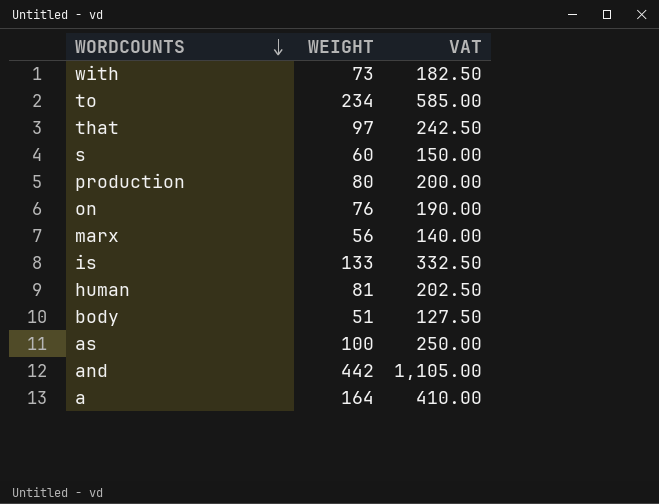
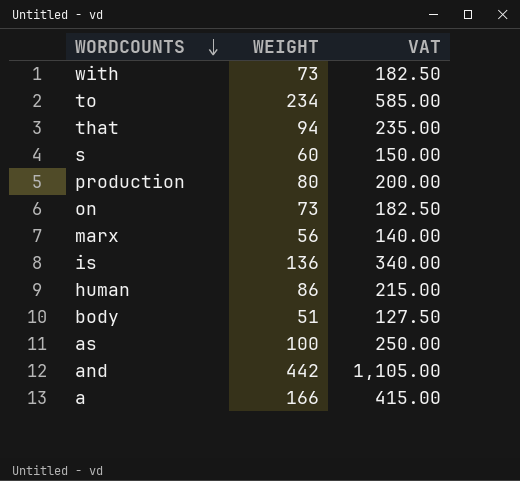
that | WEIGHT: 97 -> 94
that | VAT: 242.50 -> 235.00
on | WEIGHT: 76 -> 73
on | VAT: 190.00 -> 182.50
is | WEIGHT: 133 -> 136
is | VAT: 332.50 -> 340.00
human | WEIGHT: 81 -> 86
human | VAT: 202.50 -> 215.00
a | WEIGHT: 164 -> 166
a | VAT: 410.00 -> 415.00

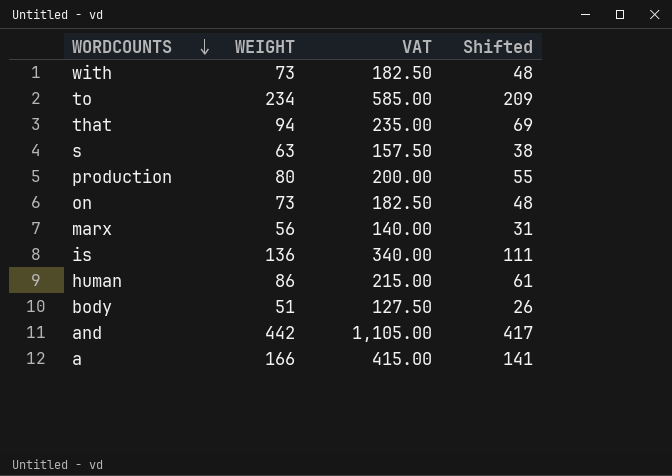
column Shifted | formula: none -> [WEIGHT] - 25
row as: 100 | 250.00 -> none
s | WEIGHT: 60 -> 63
s | VAT: 150.00 -> 157.50

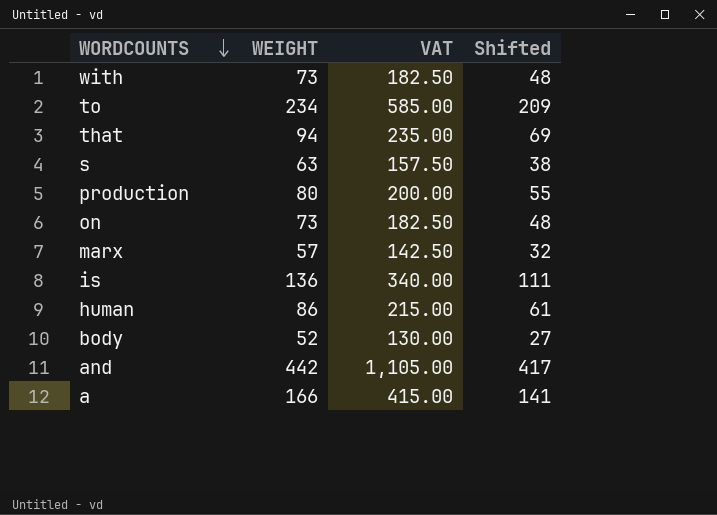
marx | WEIGHT: 56 -> 57
marx | VAT: 140.00 -> 142.50
marx | Shifted: 31 -> 32
body | WEIGHT: 51 -> 52
body | VAT: 127.50 -> 130.00
body | Shifted: 26 -> 27

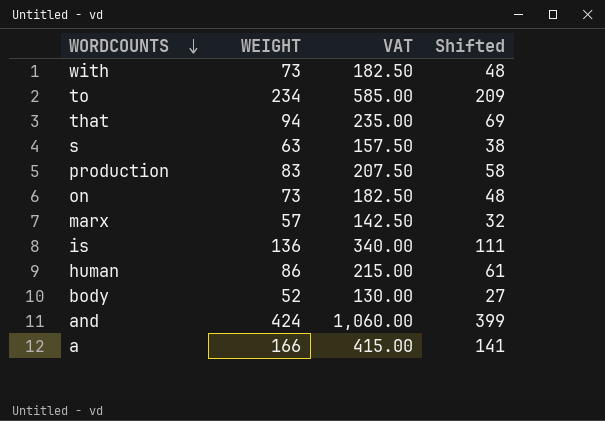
production | WEIGHT: 80 -> 83
production | VAT: 200.00 -> 207.50
production | Shifted: 55 -> 58
and | WEIGHT: 442 -> 424
and | VAT: 1,105.00 -> 1,060.00
and | Shifted: 417 -> 399

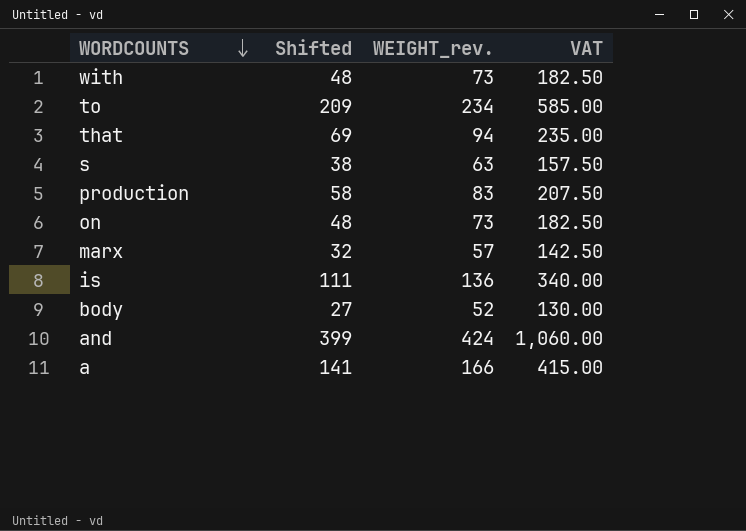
column Shifted | position: 4 -> 2
column name: WEIGHT -> WEIGHT_rev.
row human: 86 | 215.00 | 61 -> none

